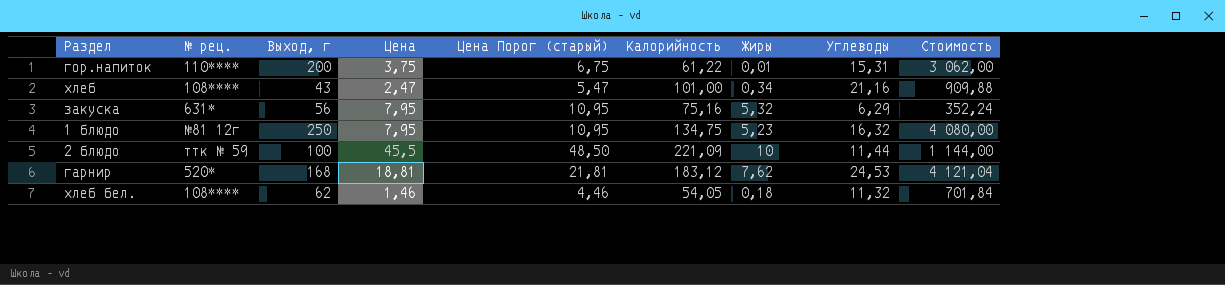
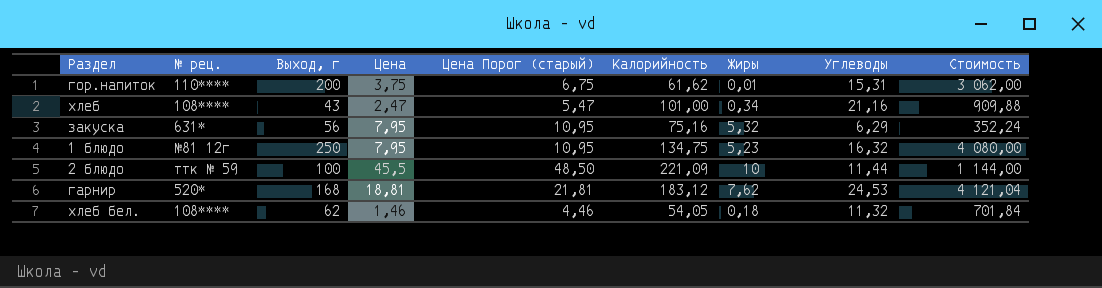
гор.напиток | Калорийность: 61,22 -> 61,62

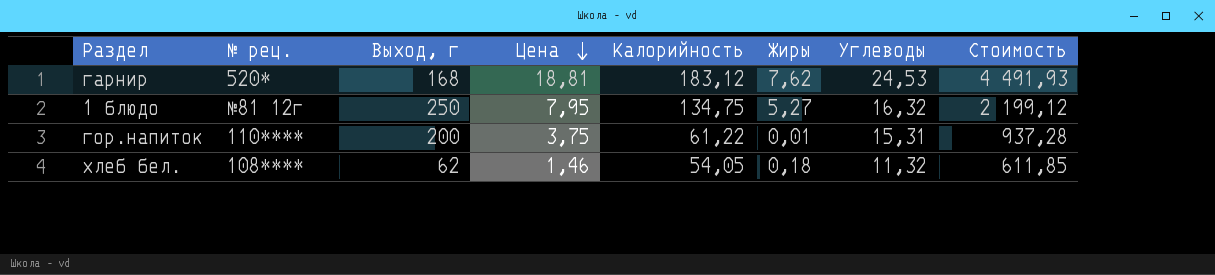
row order: none -> Цена descending
column Цена Порог (старый) | formula: [Цена] + 3 -> none
column Стоимость | formula: [Выход, г] * [Углеводы] -> [Калорийность] * [Углеводы]
row хлеб: 108**** | 43 | 2,47 | 5,47 | 101,00 | 0,34 | 21,16 | 909,88 -> none
row закуска: 631* | 56 | 7,95 | 10,95 | 75,16 | 5,32 | 6,29 | 352,24 -> none
row 2 блюдо: ттк № 59 | 100 | 45,5 | 48,50 | 221,09 | 10 | 11,44 | 1 144,00 -> none
1 блюдо | Жиры: 5,23 -> 5,27
гор.напиток | Калорийность: 61,62 -> 61,22

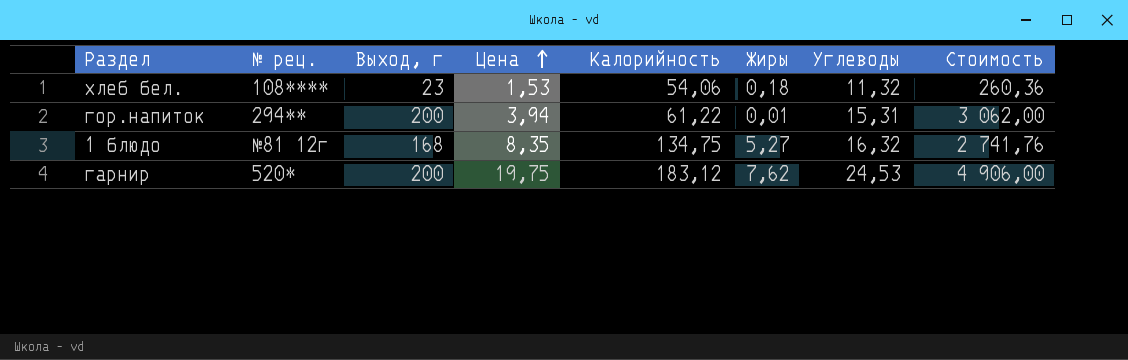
row order: Цена descending -> Цена ascending
column Стоимость | formula: [Калорийность] * [Углеводы] -> [Выход, г] * [Углеводы]
хлеб бел. | Выход, г: 62 -> 23
хлеб бел. | Цена: 1,46 -> 1,53
хлеб бел. | Калорийность: 54,05 -> 54,06
гор.напиток | № рец.: 110**** -> 294**
гор.напиток | Цена: 3,75 -> 3,94
1 блюдо | Выход, г: 250 -> 168
1 блюдо | Цена: 7,95 -> 8,35
гарнир | Выход, г: 168 -> 200
гарнир | Цена: 18,81 -> 19,75

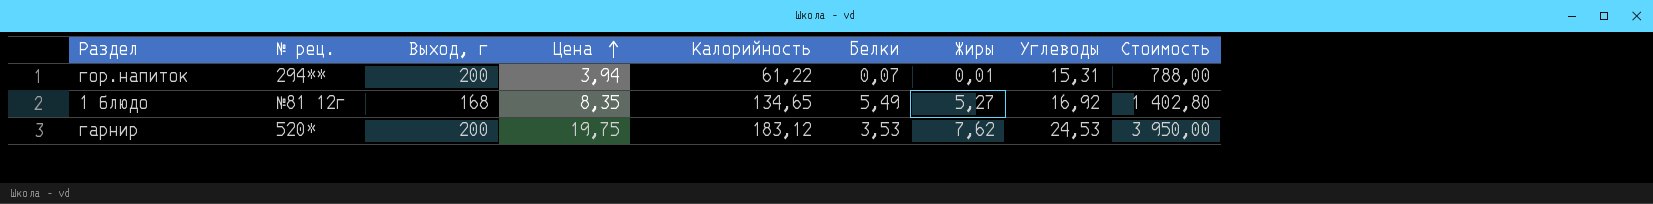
column Белки | position: none -> 6
column Стоимость | formula: [Выход, г] * [Углеводы] -> [Выход, г] * [Цена]
row хлеб бел.: 108**** | 23 | 1,53 | 54,06 | 0,18 | 11,32 | 260,36 -> none
1 блюдо | Калорийность: 134,75 -> 134,65
1 блюдо | Углеводы: 16,32 -> 16,92

